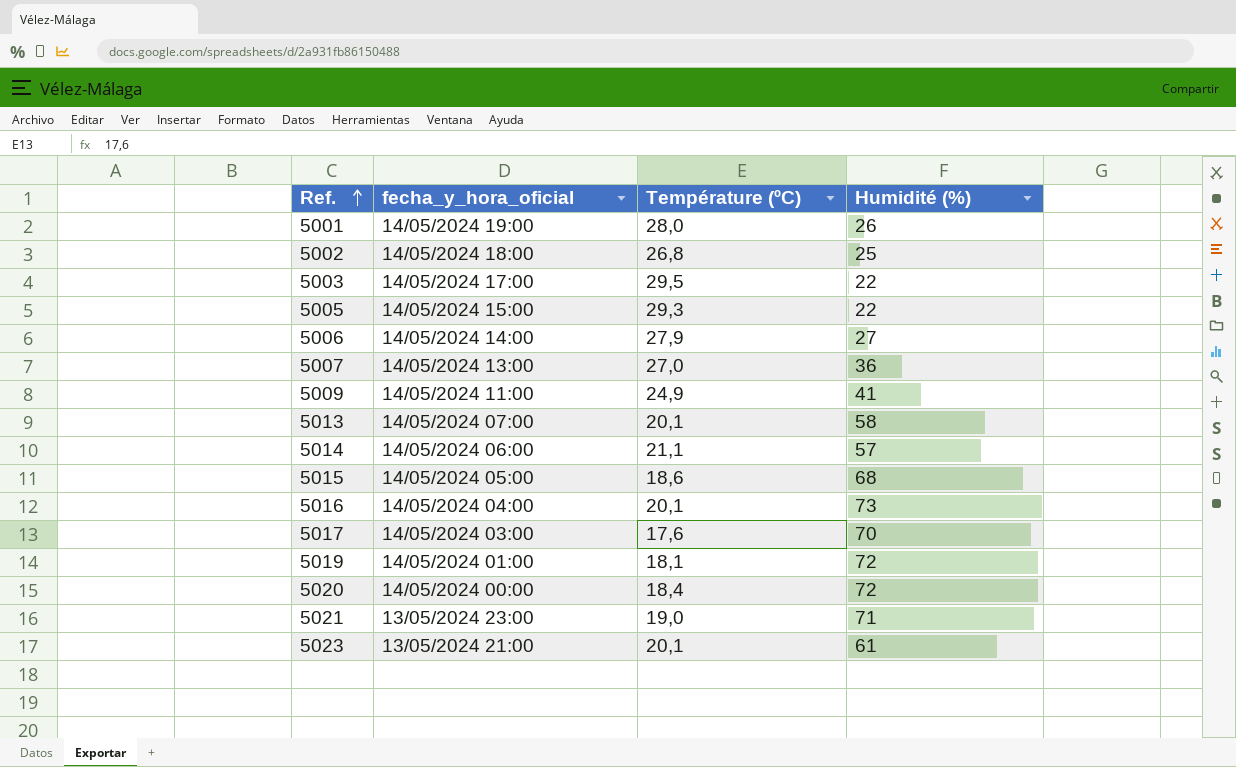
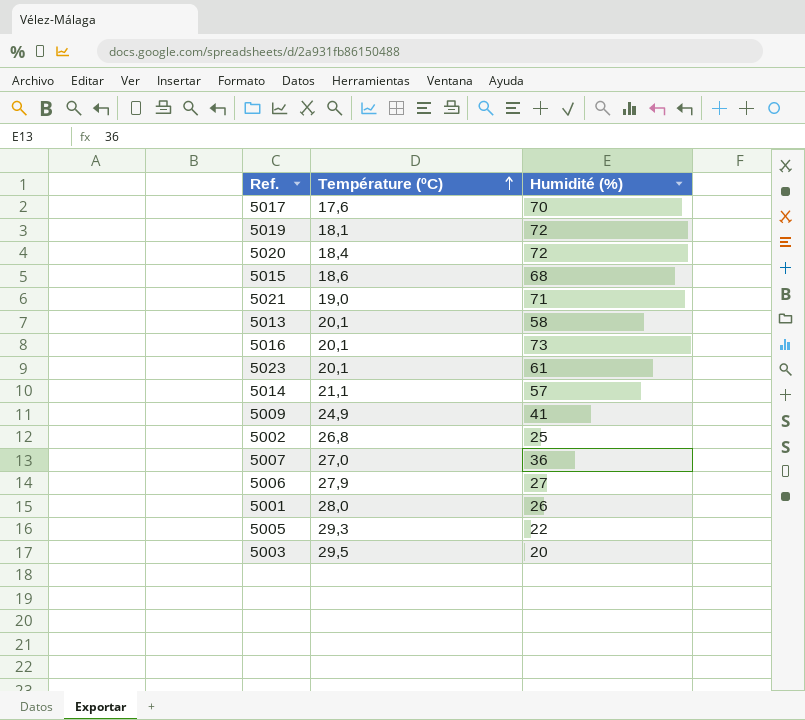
row order: Ref. ascending -> Température (ºC) ascending
column fecha_y_hora_oficial | position: 2 -> none
5003 | Humidité (%): 22 -> 20

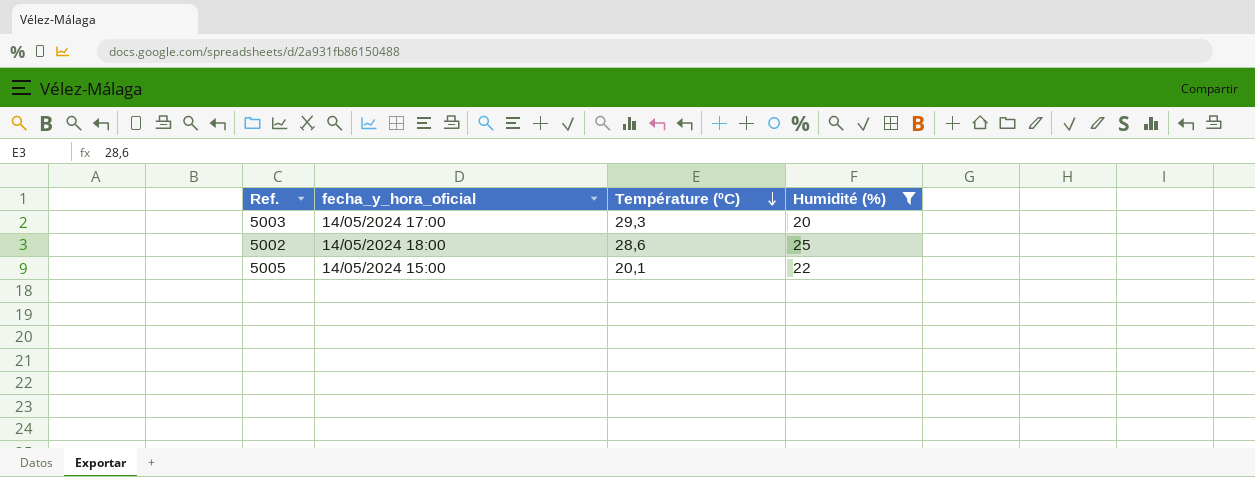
filter: none -> Humidité (%) <= 25
row order: Température (ºC) ascending -> Température (ºC) descending
column fecha_y_hora_oficial | position: none -> 2
5003 | Température (ºC): 29,5 -> 29,3
5002 | Température (ºC): 26,8 -> 28,6
5005 | Température (ºC): 29,3 -> 20,1

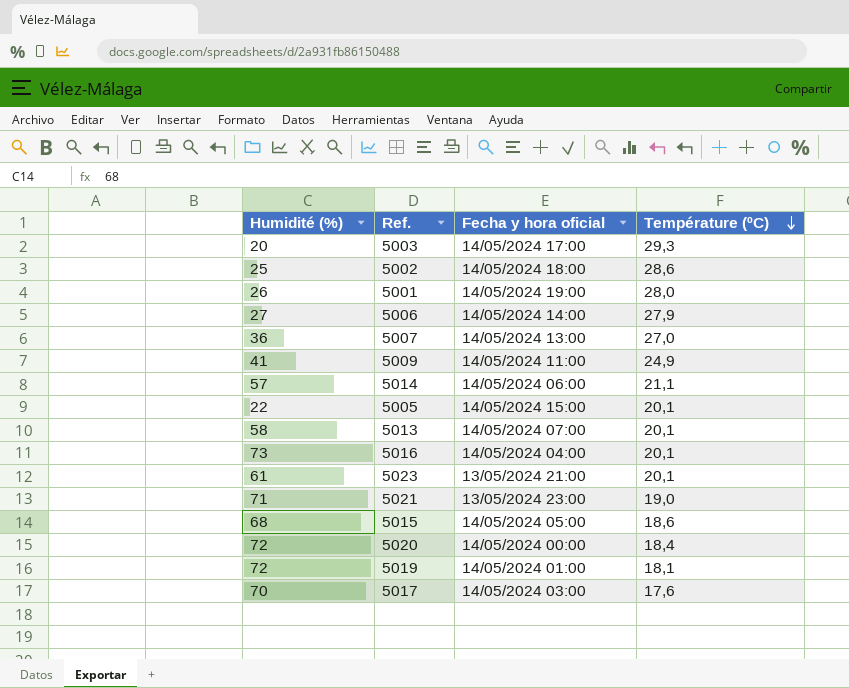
filter: Humidité (%) <= 25 -> none
column Humidité (%) | position: 4 -> 1
column name: fecha_y_hora_oficial -> Fecha y hora oficial

